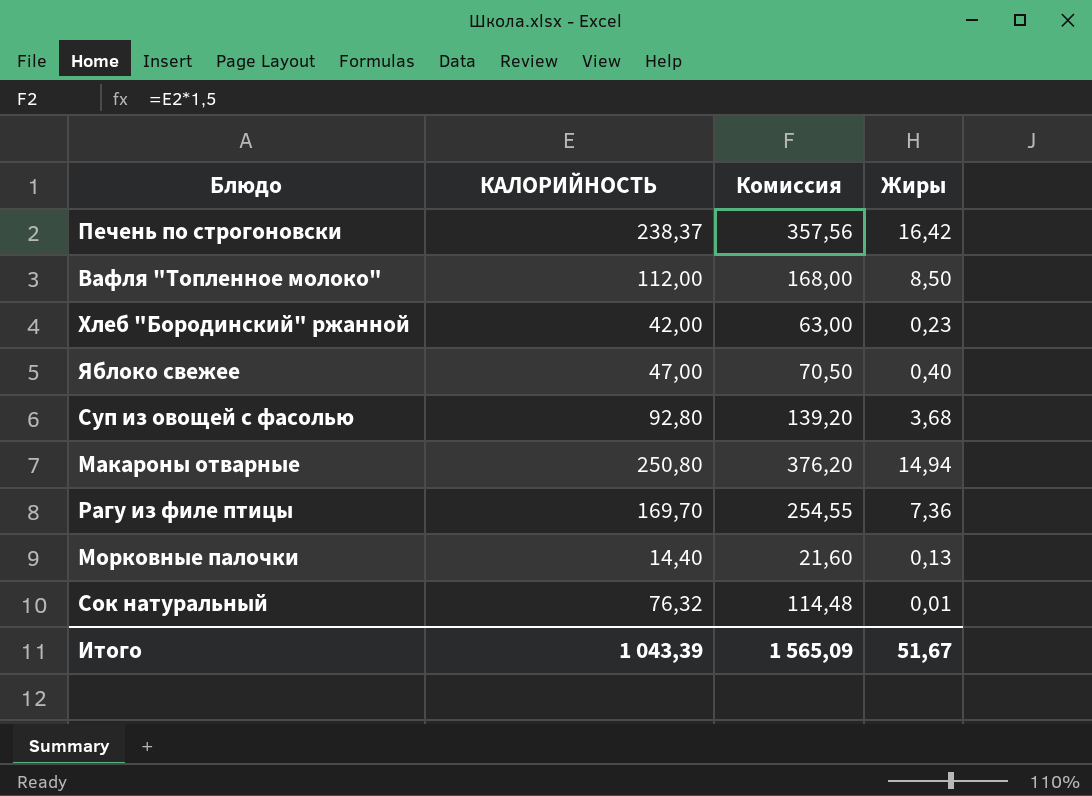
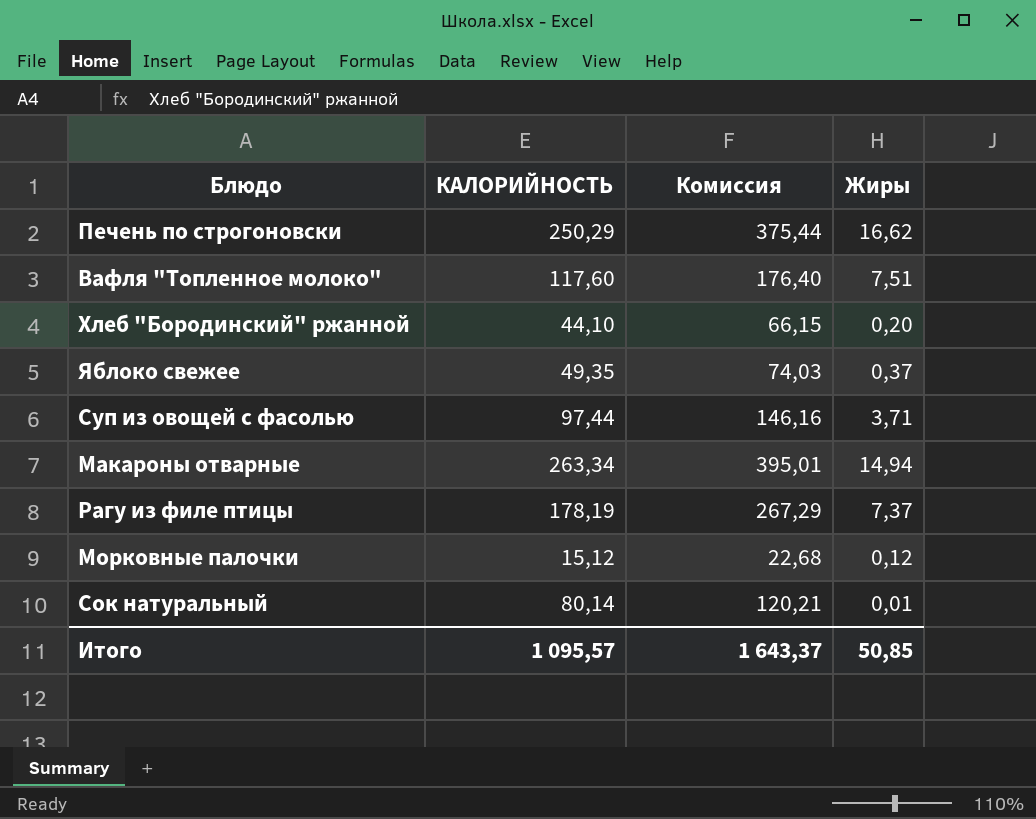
Печень по строгоновски | КАЛОРИЙНОСТЬ: 238,37 -> 250,29
Печень по строгоновски | Комиссия: 357,56 -> 375,44
Печень по строгоновски | Жиры: 16,42 -> 16,62
Вафля "Топленное молоко" | КАЛОРИЙНОСТЬ: 112,00 -> 117,60
Вафля "Топленное молоко" | Комиссия: 168,00 -> 176,40
Вафля "Топленное молоко" | Жиры: 8,50 -> 7,51
Хлеб "Бородинский" ржанной | КАЛОРИЙНОСТЬ: 42,00 -> 44,10
Хлеб "Бородинский" ржанной | Комиссия: 63,00 -> 66,15
Хлеб "Бородинский" ржанной | Жиры: 0,23 -> 0,20
Яблоко свежее | КАЛОРИЙНОСТЬ: 47,00 -> 49,35
Яблоко свежее | Комиссия: 70,50 -> 74,03
Яблоко свежее | Жиры: 0,40 -> 0,37
Суп из овощей с фасолью | КАЛОРИЙНОСТЬ: 92,80 -> 97,44
Суп из овощей с фасолью | Комиссия: 139,20 -> 146,16
Суп из овощей с фасолью | Жиры: 3,68 -> 3,71
Макароны отварные | КАЛОРИЙНОСТЬ: 250,80 -> 263,34
Макароны отварные | Комиссия: 376,20 -> 395,01
Рагу из филе птицы | КАЛОРИЙНОСТЬ: 169,70 -> 178,19
Рагу из филе птицы | Комиссия: 254,55 -> 267,29
Рагу из филе птицы | Жиры: 7,36 -> 7,37
Морковные палочки | КАЛОРИЙНОСТЬ: 14,40 -> 15,12
Морковные палочки | Комиссия: 21,60 -> 22,68
Морковные палочки | Жиры: 0,13 -> 0,12
Сок натуральный | КАЛОРИЙНОСТЬ: 76,32 -> 80,14
Сок натуральный | Комиссия: 114,48 -> 120,21
Итого | КАЛОРИЙНОСТЬ: 1 043,39 -> 1 095,57
Итого | Комиссия: 1 565,09 -> 1 643,37
Итого | Жиры: 51,67 -> 50,85

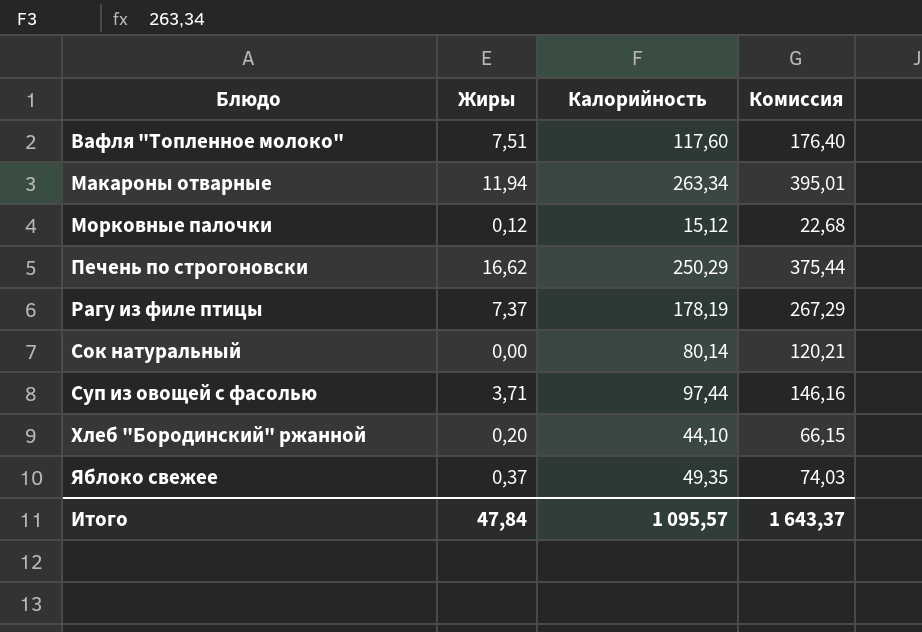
row order: none -> Блюдо ascending
column Жиры | position: 4 -> 2
column name: КАЛОРИЙНОСТЬ -> Калорийность
Макароны отварные | Жиры: 14,94 -> 11,94
Сок натуральный | Жиры: 0,01 -> 0,00
Итого | Жиры: 50,85 -> 47,84

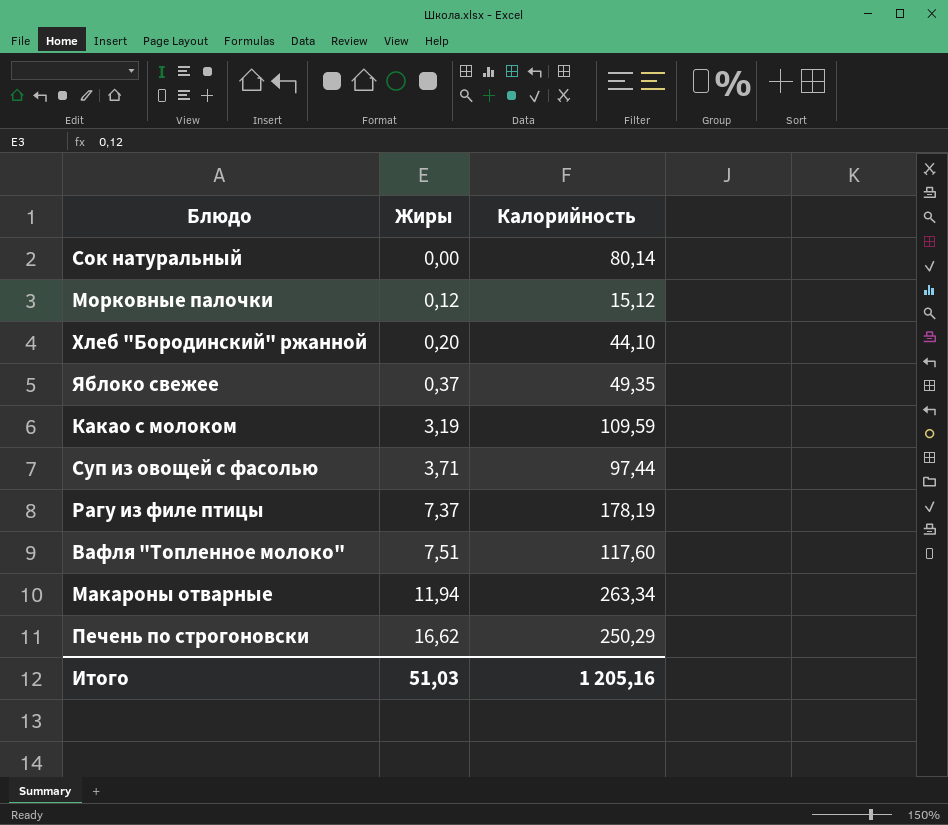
row order: Блюдо ascending -> Жиры ascending
column Комиссия | formula: [Калорийность] * 1,5 -> none
row Какао с молоком: none -> 3,19 | 109,59
Итого | Жиры: 47,84 -> 51,03
Итого | Калорийность: 1 095,57 -> 1 205,16

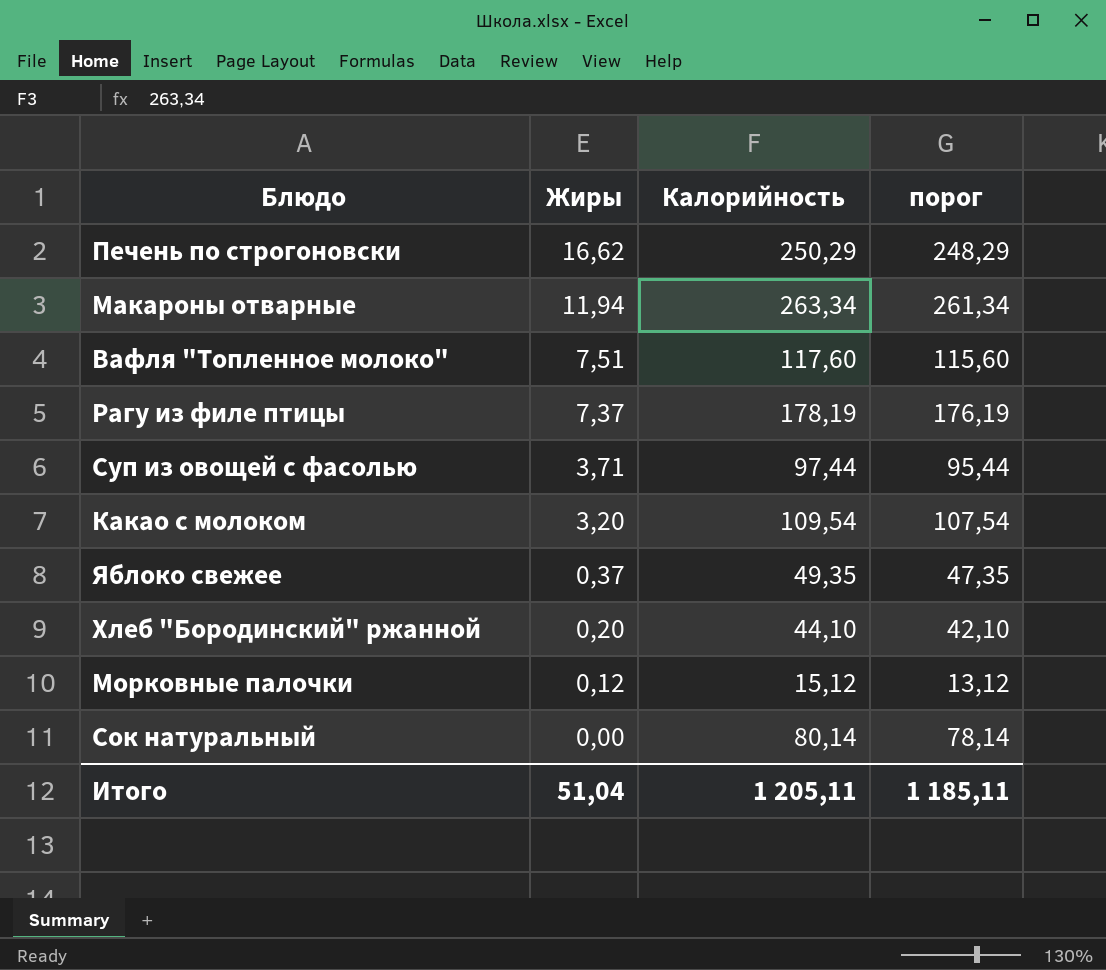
row order: Жиры ascending -> Жиры descending
column порог | formula: none -> [Калорийность] - 2
Какао с молоком | Жиры: 3,19 -> 3,20
Какао с молоком | Калорийность: 109,59 -> 109,54
Итого | Жиры: 51,03 -> 51,04
Итого | Калорийность: 1 205,16 -> 1 205,11

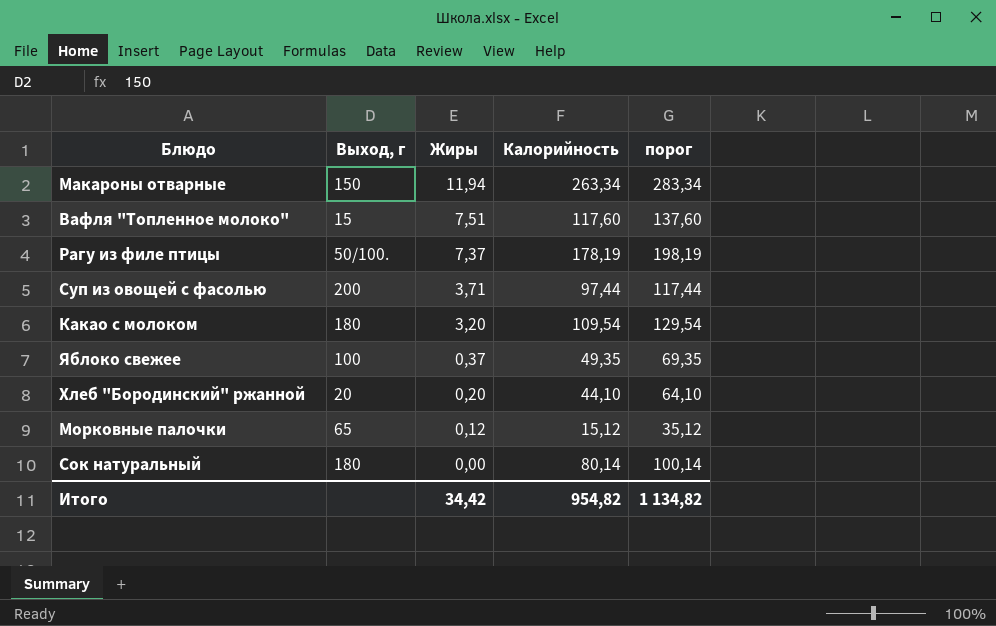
column Выход, г | position: none -> 2
column порог | formula: [Калорийность] - 2 -> [Калорийность] + 20
row Печень по строгоновски: 16,62 | 250,29 | 248,29 -> none
Итого | Жиры: 51,04 -> 34,42
Итого | Калорийность: 1 205,11 -> 954,82
Итого | порог: 1 185,11 -> 1 134,82

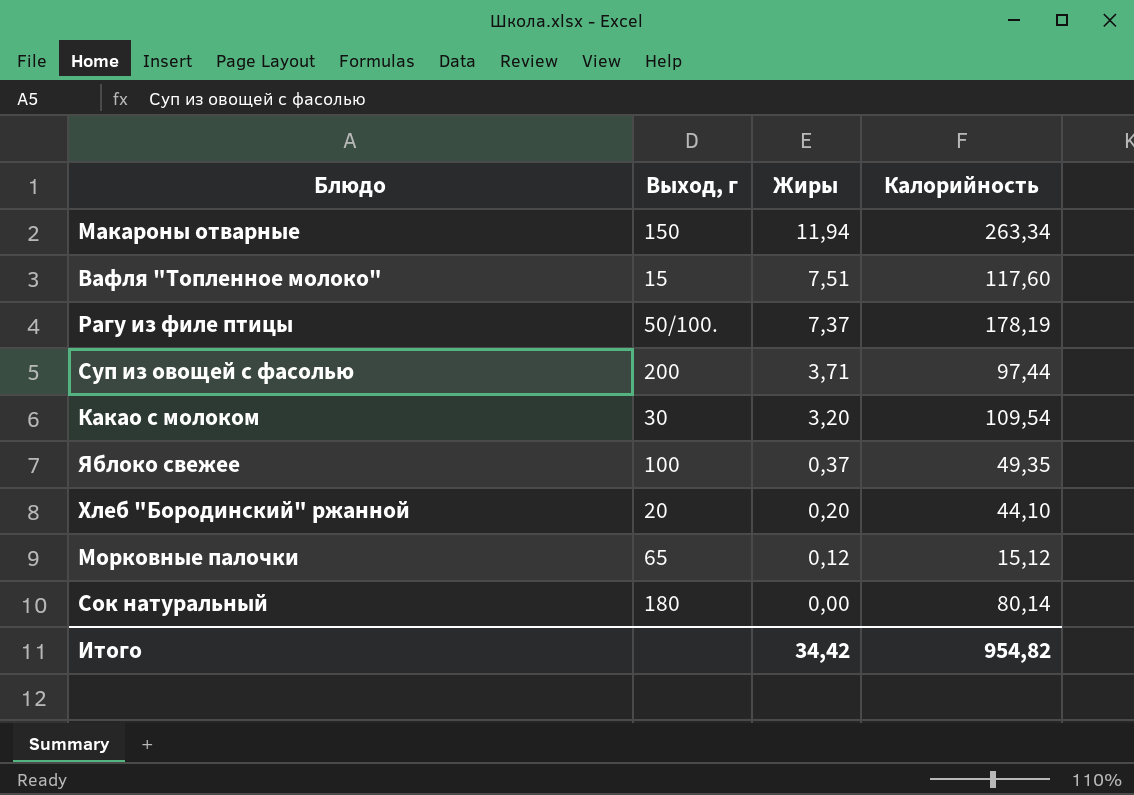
column порог | formula: [Калорийность] + 20 -> none
Какао с молоком | Выход, г: 180 -> 30

